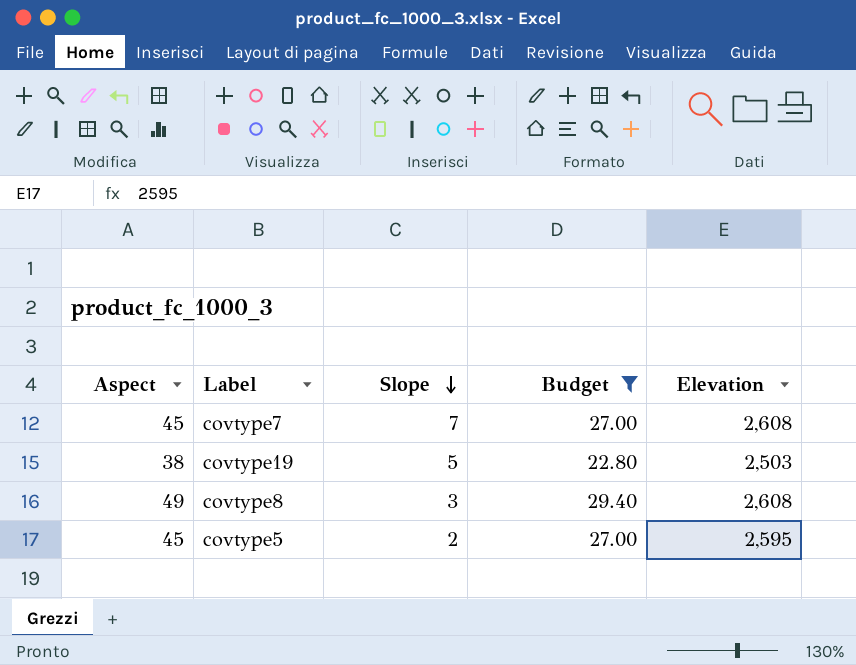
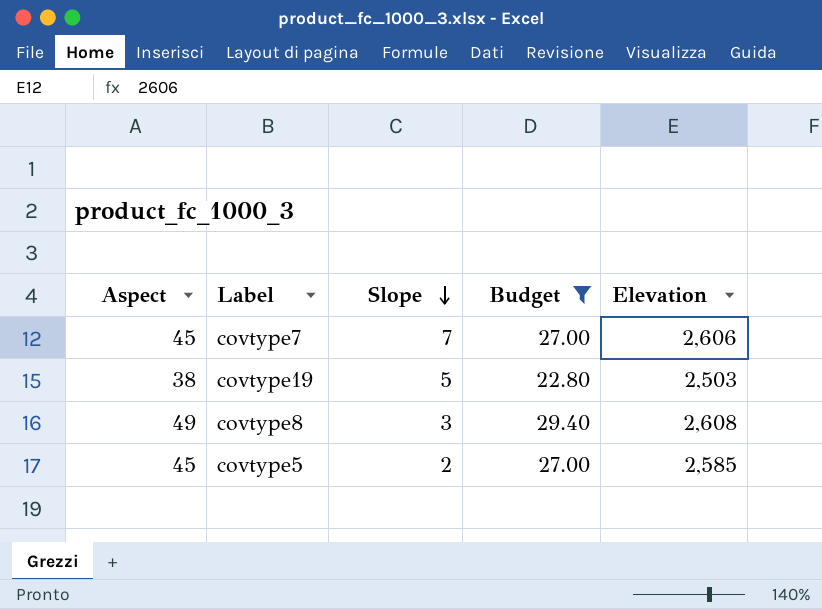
covtype7 | Elevation: 2,608 -> 2,606
covtype5 | Elevation: 2,595 -> 2,585

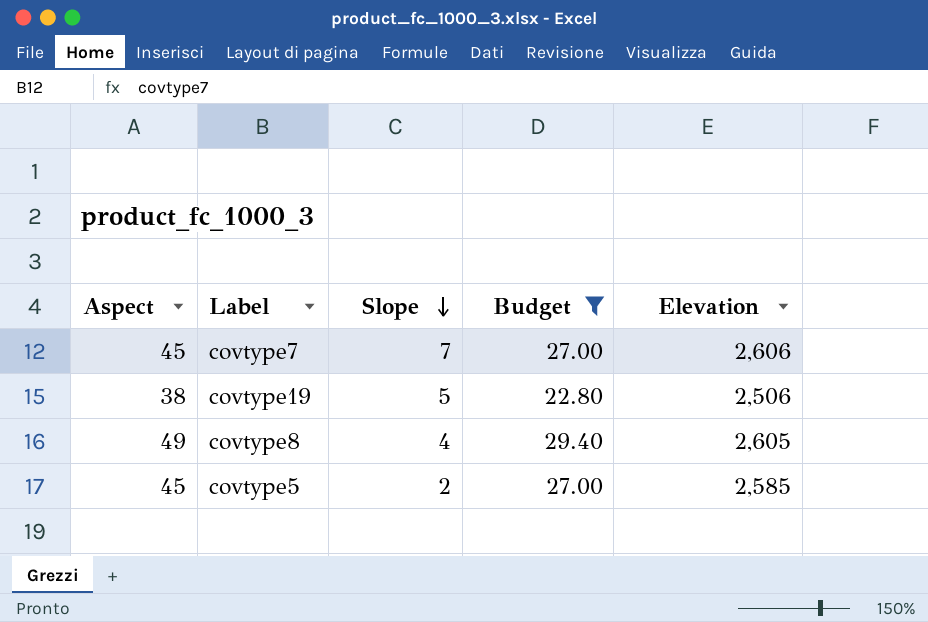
covtype19 | Elevation: 2,503 -> 2,506
covtype8 | Slope: 3 -> 4
covtype8 | Elevation: 2,608 -> 2,605

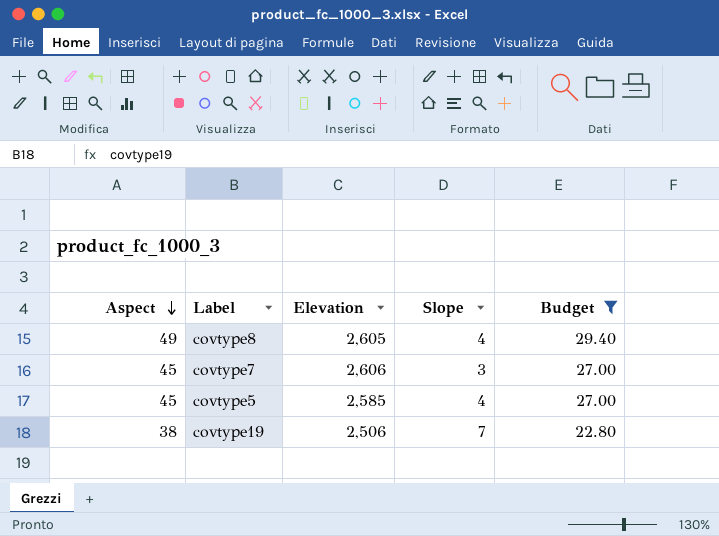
row order: Slope descending -> Aspect descending
column Elevation | position: 5 -> 3
covtype7 | Slope: 7 -> 3
covtype5 | Slope: 2 -> 4
covtype19 | Slope: 5 -> 7

